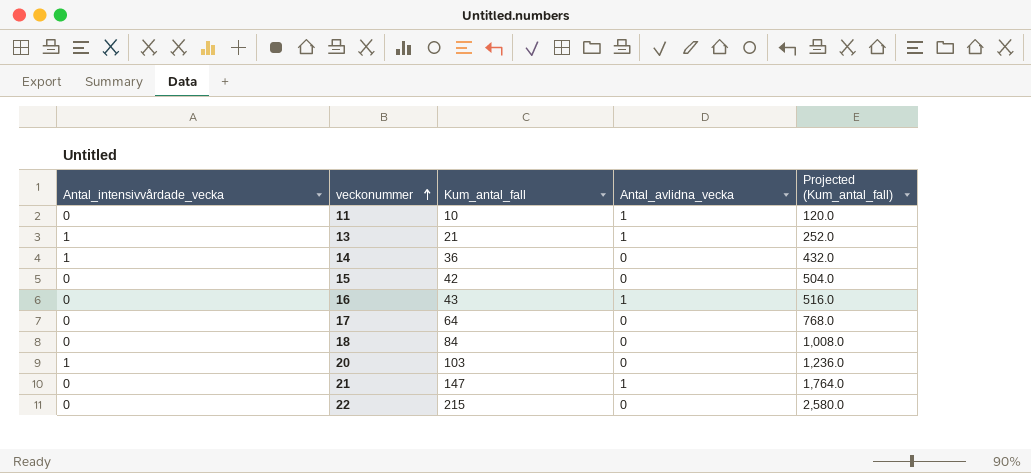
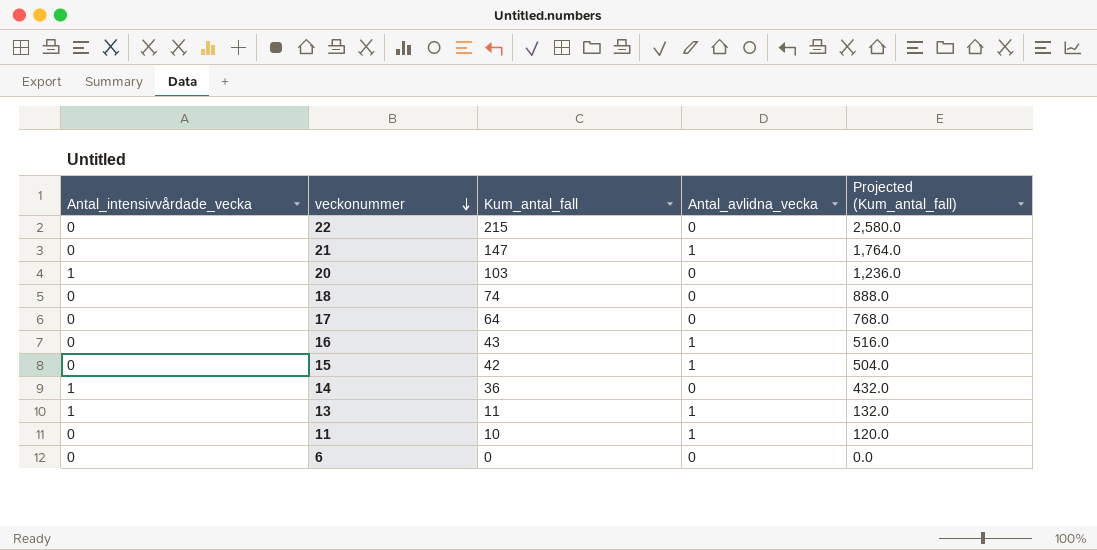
row order: veckonummer ascending -> veckonummer descending
18 | Kum_antal_fall: 84 -> 74
18 | Projected (Kum_antal_fall): 1,008.0 -> 888.0
15 | Antal_avlidna_vecka: 0 -> 1
13 | Kum_antal_fall: 21 -> 11
13 | Projected (Kum_antal_fall): 252.0 -> 132.0
row 6: none -> 0 | 0 | 0 | 0.0

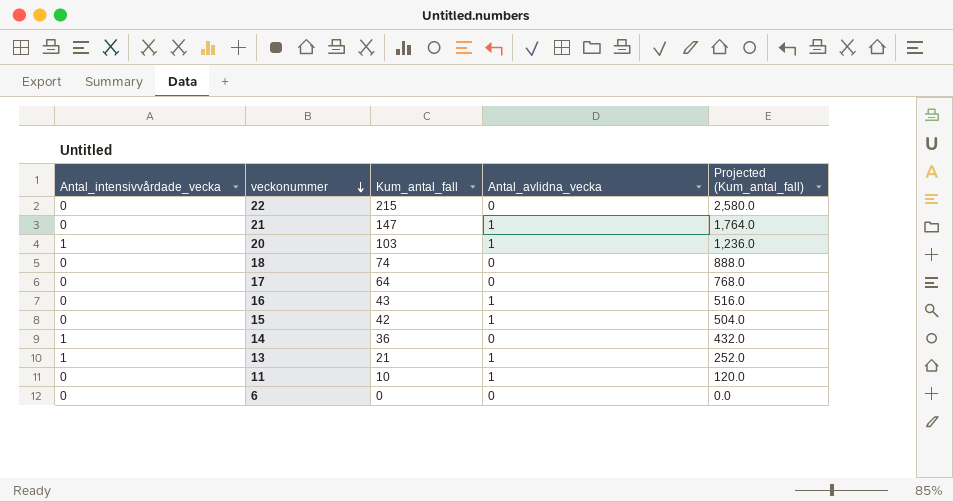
20 | Antal_avlidna_vecka: 0 -> 1
13 | Kum_antal_fall: 11 -> 21
13 | Projected (Kum_antal_fall): 132.0 -> 252.0

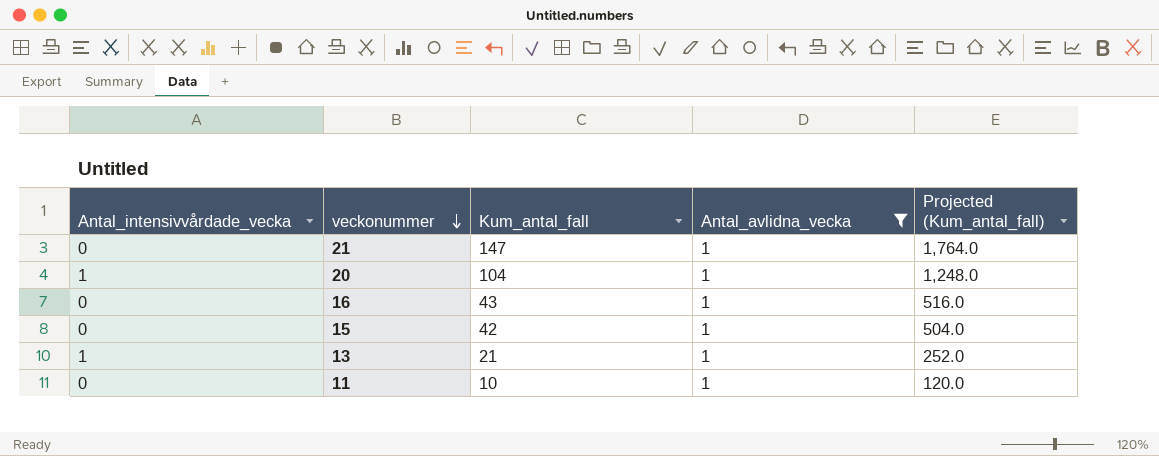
filter: none -> Antal_avlidna_vecka = 1
20 | Kum_antal_fall: 103 -> 104
20 | Projected (Kum_antal_fall): 1,236.0 -> 1,248.0

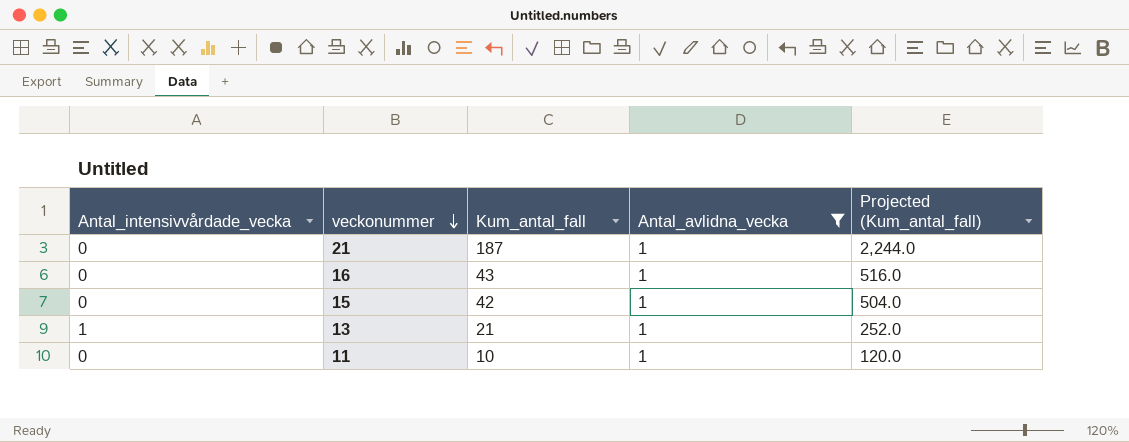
row 20: 1 | 104 | 1 | 1,248.0 -> none
21 | Kum_antal_fall: 147 -> 187
21 | Projected (Kum_antal_fall): 1,764.0 -> 2,244.0

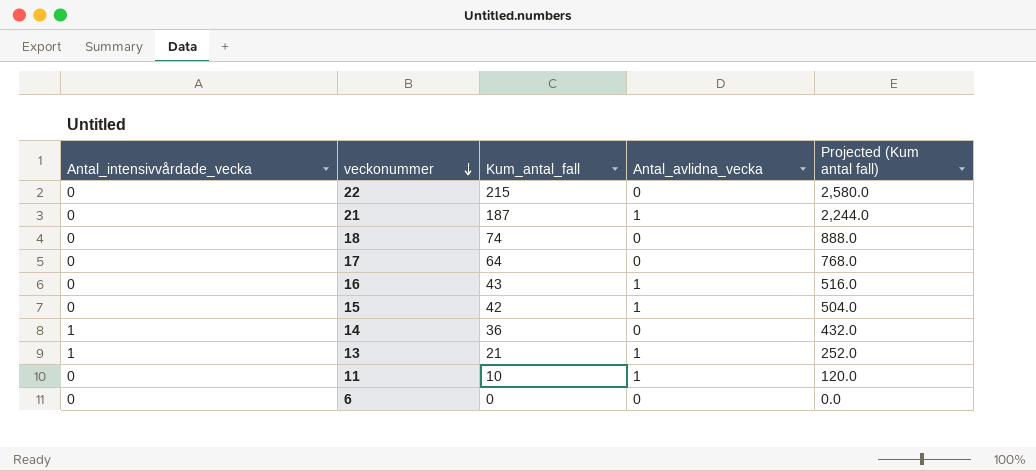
filter: Antal_avlidna_vecka = 1 -> none
column name: Projected (Kum_antal_fall) -> Projected (Kum antal fall)

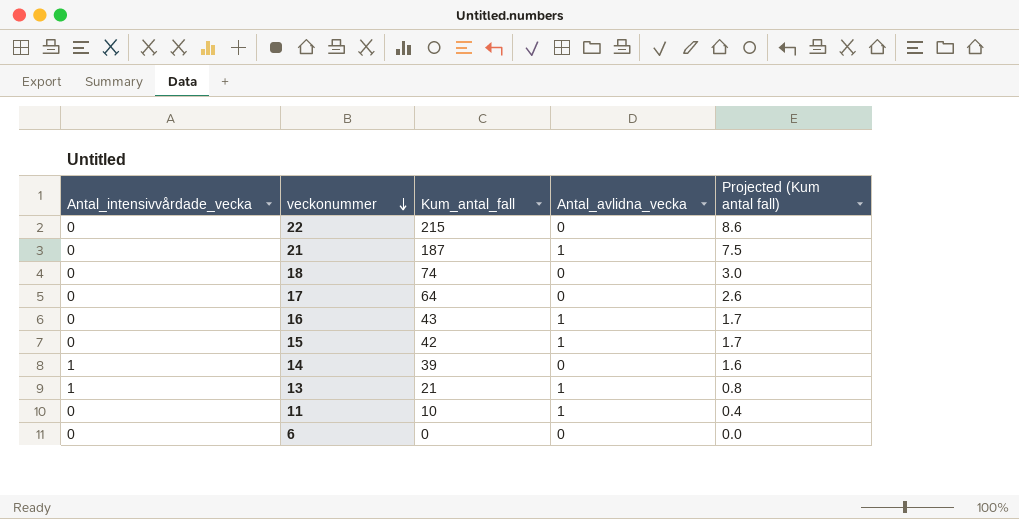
column Projected (Kum antal fall) | formula: [Kum_antal_fall] * 12 -> [Kum_antal_fall] * 0.04
14 | Kum_antal_fall: 36 -> 39

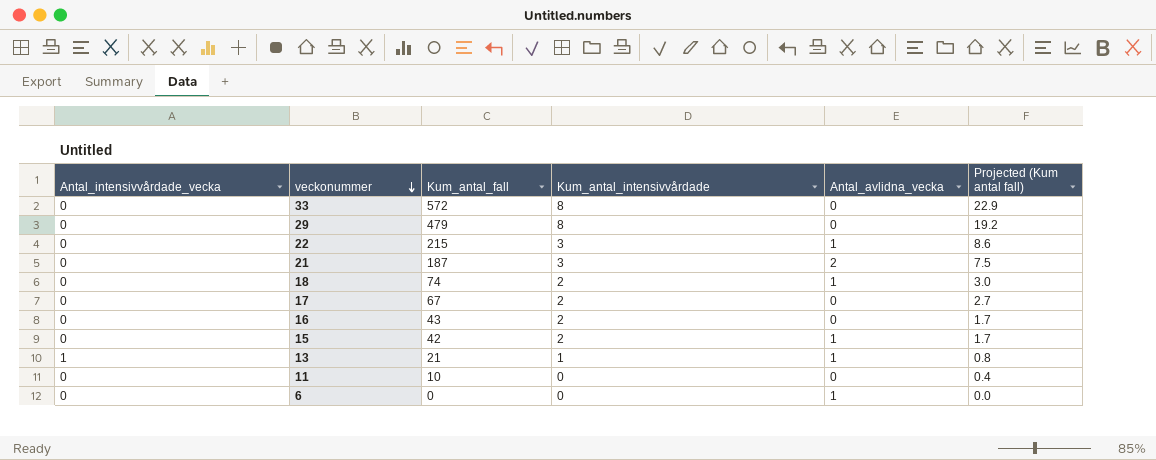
column Kum_antal_intensivvårdade | position: none -> 4
row 14: 1 | 39 | 0 | 1.6 -> none
row 33: none -> 0 | 572 | 8 | 0 | 22.9
row 29: none -> 0 | 479 | 8 | 0 | 19.2
22 | Antal_avlidna_vecka: 0 -> 1
21 | Antal_avlidna_vecka: 1 -> 2
18 | Antal_avlidna_vecka: 0 -> 1
17 | Kum_antal_fall: 64 -> 67
17 | Projected (Kum antal fall): 2.6 -> 2.7
16 | Antal_avlidna_vecka: 1 -> 0
11 | Antal_avlidna_vecka: 1 -> 0
6 | Antal_avlidna_vecka: 0 -> 1

